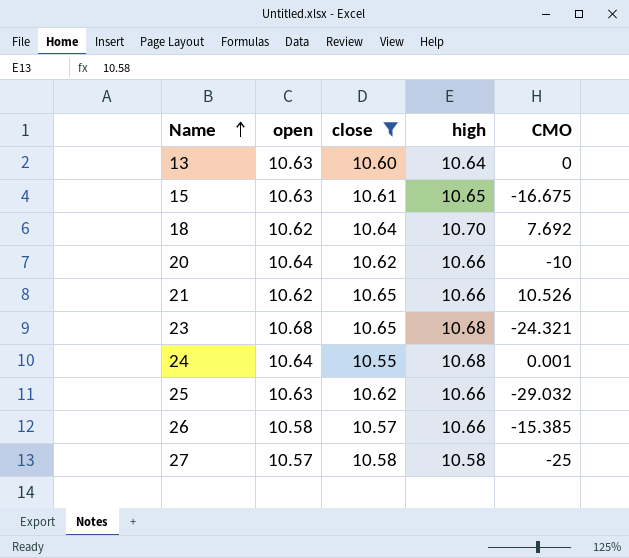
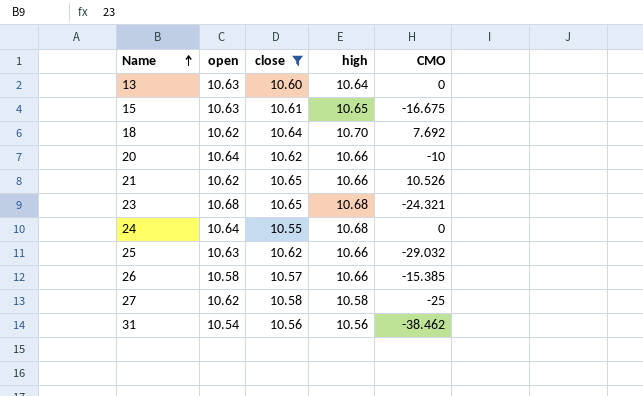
24 | CMO: 0.001 -> 0
27 | open: 10.57 -> 10.62
row 31: none -> 10.54 | 10.56 | 10.56 | -38.462

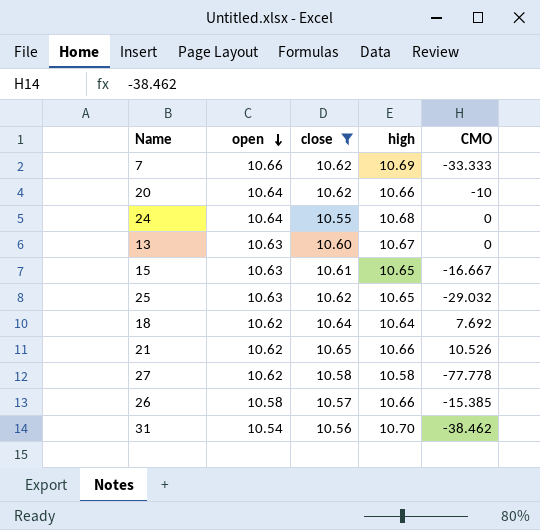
row order: Name ascending -> open descending
row 23: 10.68 | 10.65 | 10.68 | -24.321 -> none
row 7: none -> 10.66 | 10.62 | 10.69 | -33.333
13 | high: 10.64 -> 10.67
15 | CMO: -16.675 -> -16.667
25 | high: 10.66 -> 10.65
18 | high: 10.70 -> 10.64
27 | CMO: -25 -> -77.778
31 | high: 10.56 -> 10.70

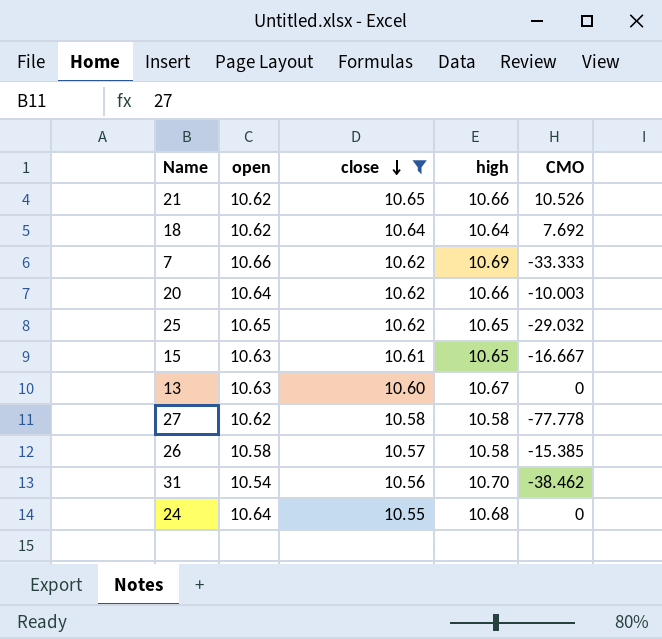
row order: open descending -> close descending
20 | CMO: -10 -> -10.003
25 | open: 10.63 -> 10.65
26 | high: 10.66 -> 10.58

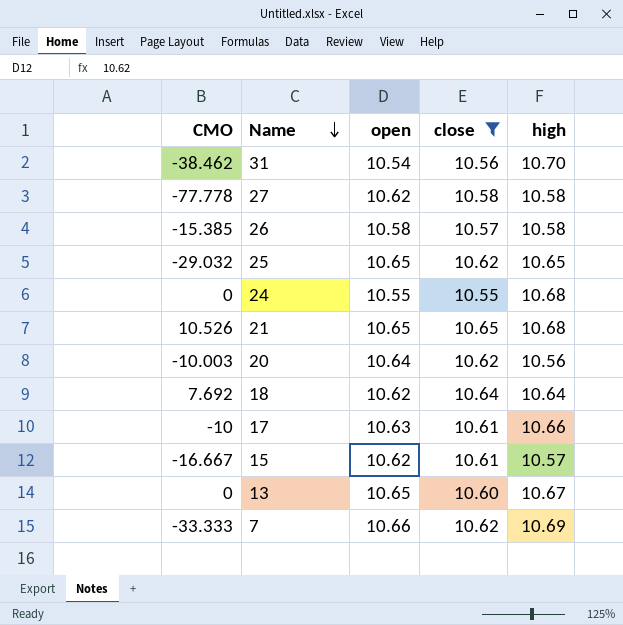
row order: close descending -> Name descending
column CMO | position: 5 -> 1
24 | open: 10.64 -> 10.55
21 | open: 10.62 -> 10.65
21 | high: 10.66 -> 10.68
20 | high: 10.66 -> 10.56
row 17: none -> -10 | 10.63 | 10.61 | 10.66
15 | open: 10.63 -> 10.62
15 | high: 10.65 -> 10.57
13 | open: 10.63 -> 10.65

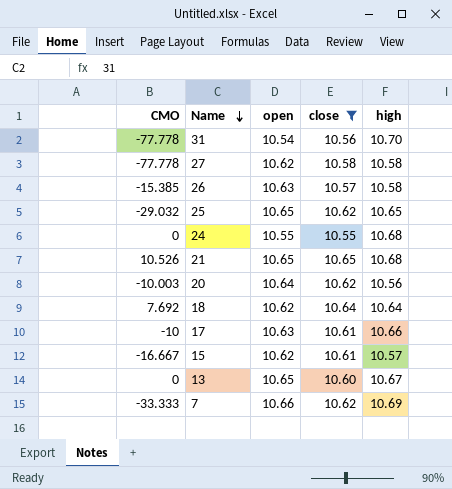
31 | CMO: -38.462 -> -77.778
26 | open: 10.58 -> 10.63

